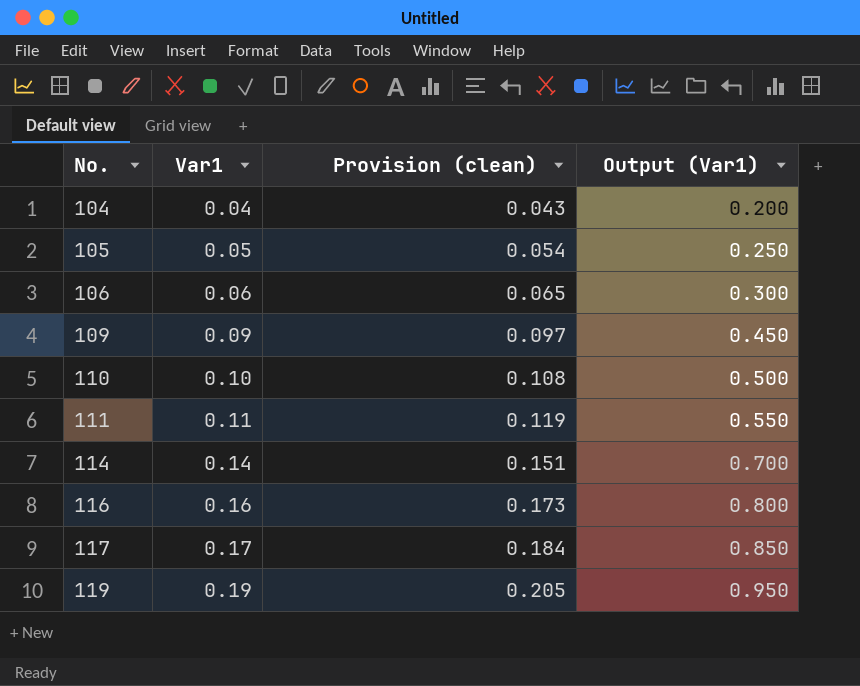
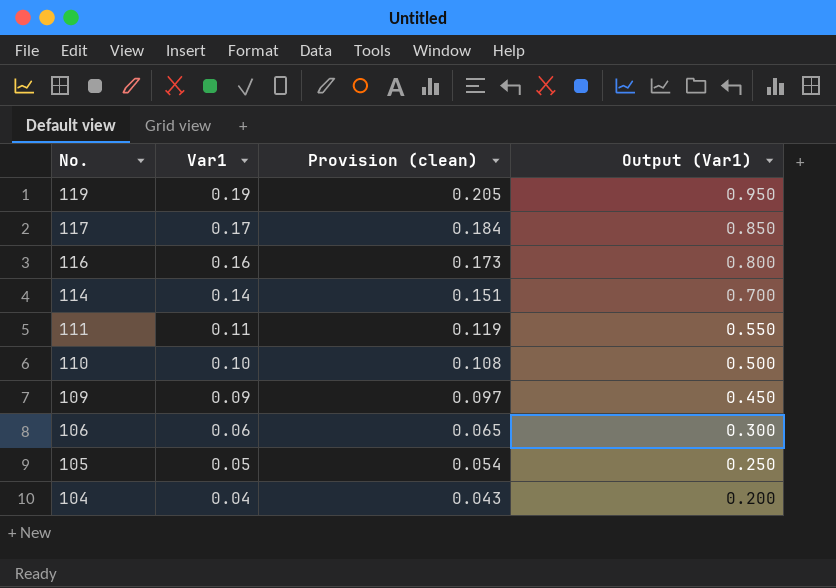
row order: No. ascending -> No. descending

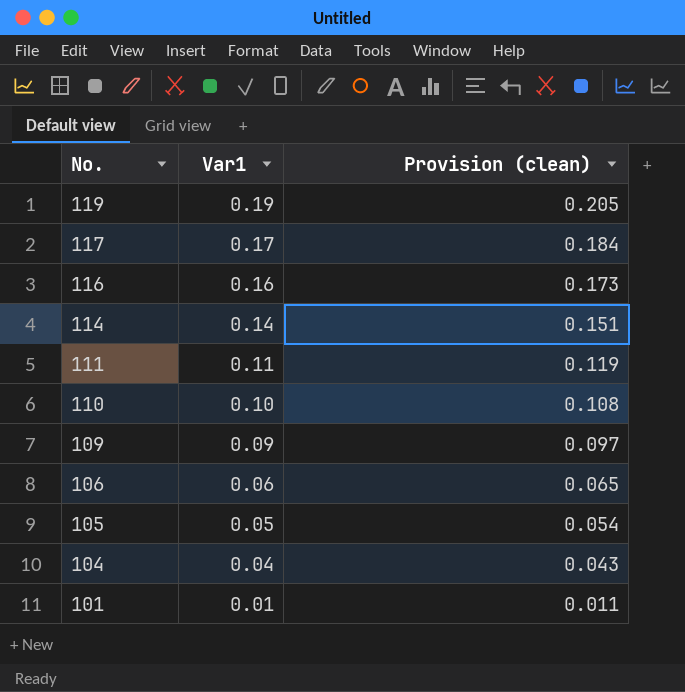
column Output (Var1) | formula: [Var1] * 5 -> none
row 101: none -> 0.01 | 0.011

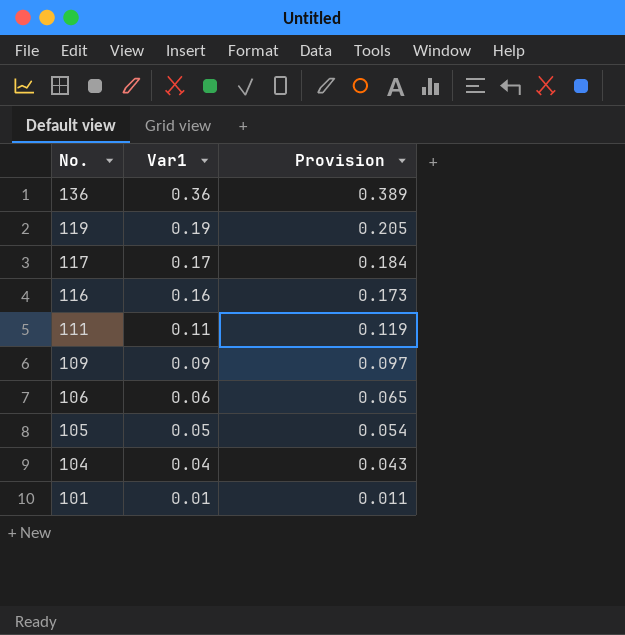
column name: Provision (clean) -> Provision
row 114: 0.14 | 0.151 -> none
row 110: 0.10 | 0.108 -> none
row 136: none -> 0.36 | 0.389

